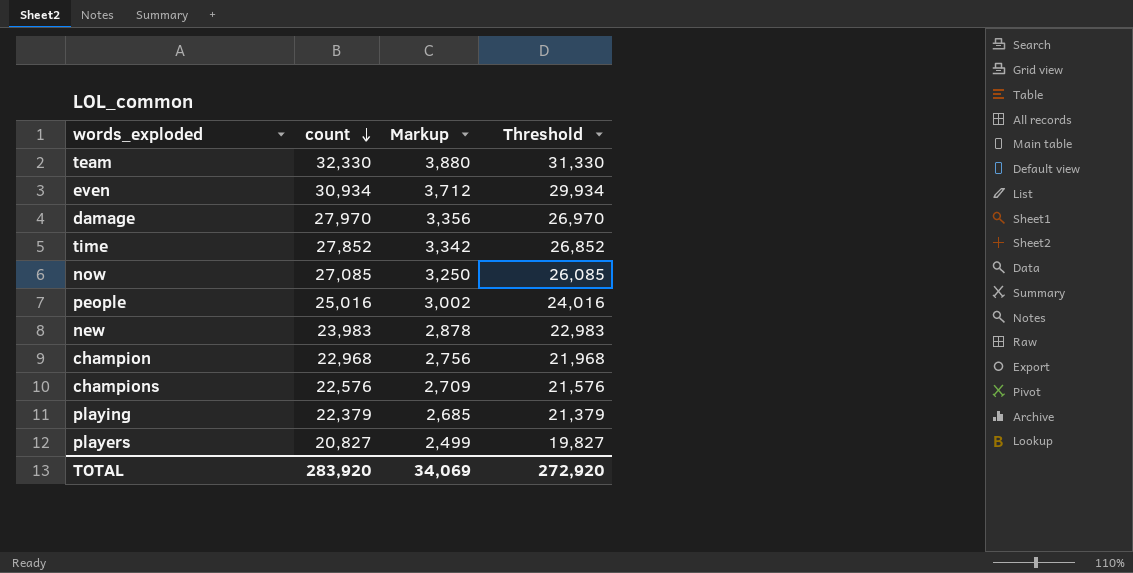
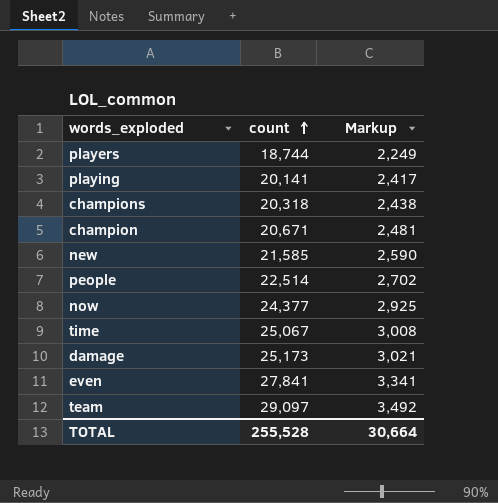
row order: count descending -> count ascending
column Threshold | formula: [count] - 1000 -> none
players | count: 20,827 -> 18,744
players | Markup: 2,499 -> 2,249
playing | count: 22,379 -> 20,141
playing | Markup: 2,685 -> 2,417
champions | count: 22,576 -> 20,318
champions | Markup: 2,709 -> 2,438
champion | count: 22,968 -> 20,671
champion | Markup: 2,756 -> 2,481
new | count: 23,983 -> 21,585
new | Markup: 2,878 -> 2,590
people | count: 25,016 -> 22,514
people | Markup: 3,002 -> 2,702
now | count: 27,085 -> 24,377
now | Markup: 3,250 -> 2,925
time | count: 27,852 -> 25,067
time | Markup: 3,342 -> 3,008
damage | count: 27,970 -> 25,173
damage | Markup: 3,356 -> 3,021
even | count: 30,934 -> 27,841
even | Markup: 3,712 -> 3,341
team | count: 32,330 -> 29,097
team | Markup: 3,880 -> 3,492
TOTAL | count: 283,920 -> 255,528
TOTAL | Markup: 34,069 -> 30,664

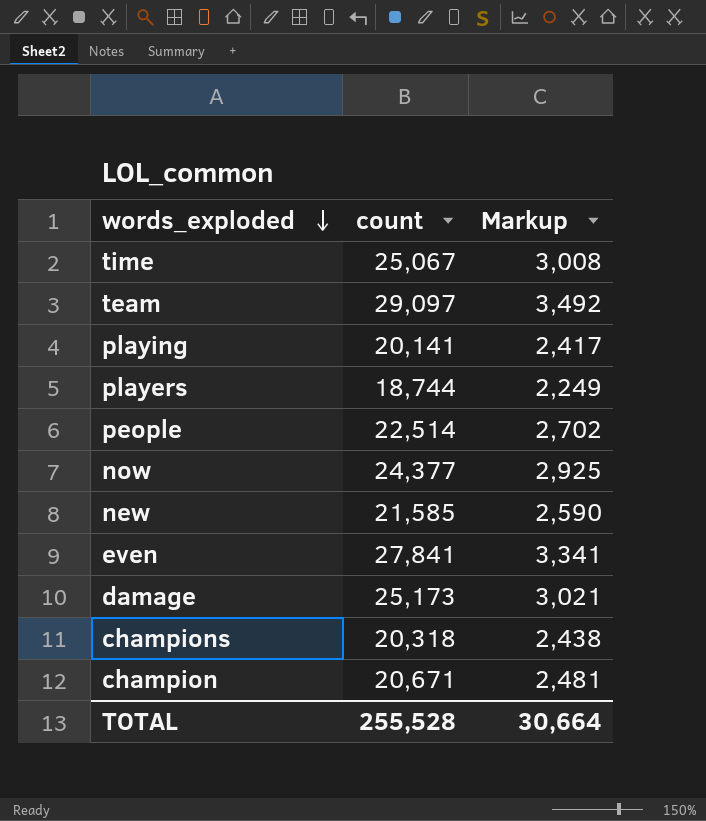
row order: count ascending -> words_exploded descending

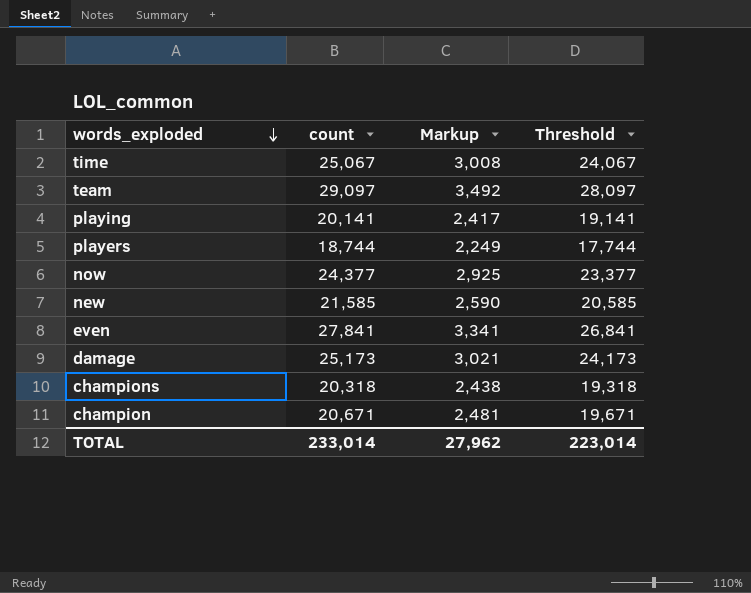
column Threshold | formula: none -> [count] - 1000
row people: 22,514 | 2,702 -> none
TOTAL | count: 255,528 -> 233,014
TOTAL | Markup: 30,664 -> 27,962

